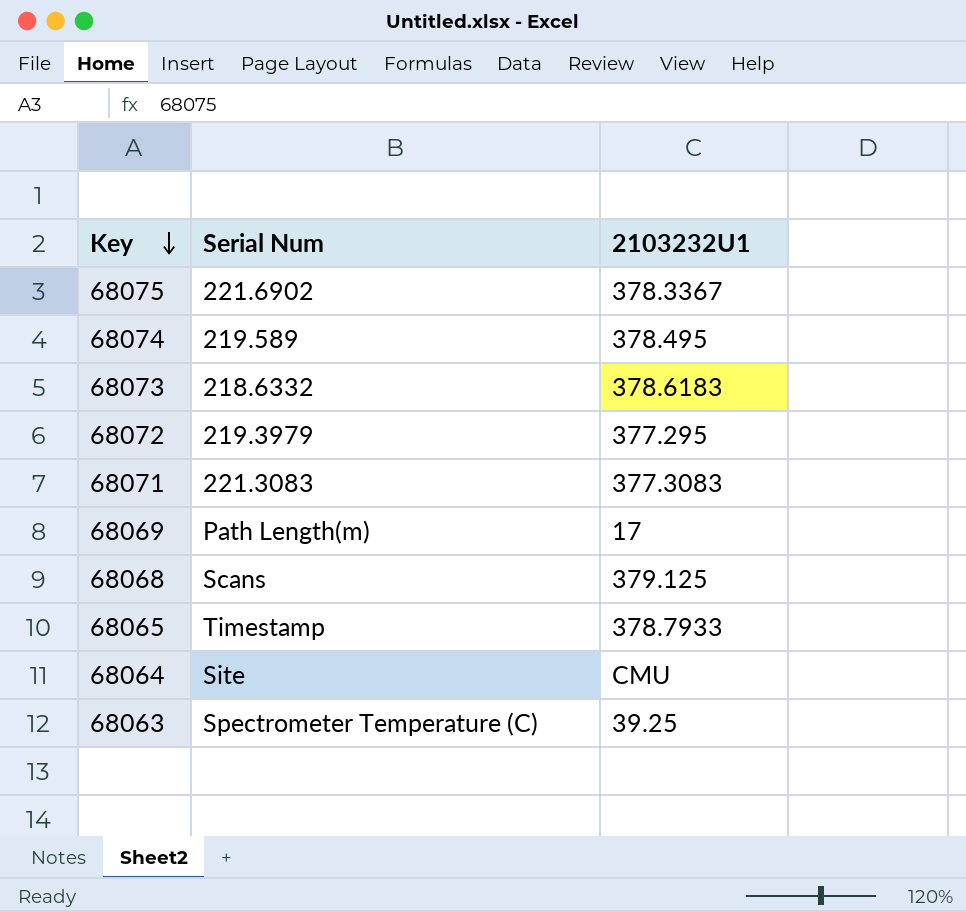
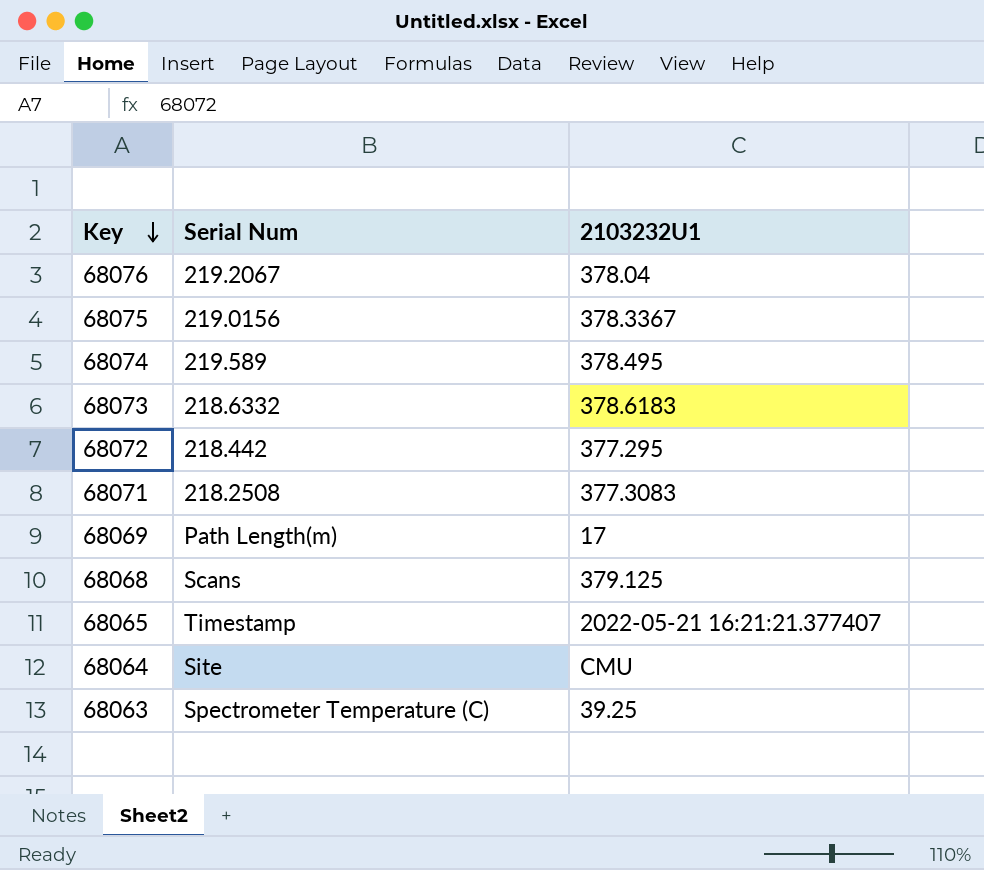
row 68076: none -> 219.2067 | 378.04
68075 | Serial Num: 221.6902 -> 219.0156
68072 | Serial Num: 219.3979 -> 218.442
68071 | Serial Num: 221.3083 -> 218.2508
68065 | 2103232U1: 378.7933 -> 2022-05-21 16:21:21.377407

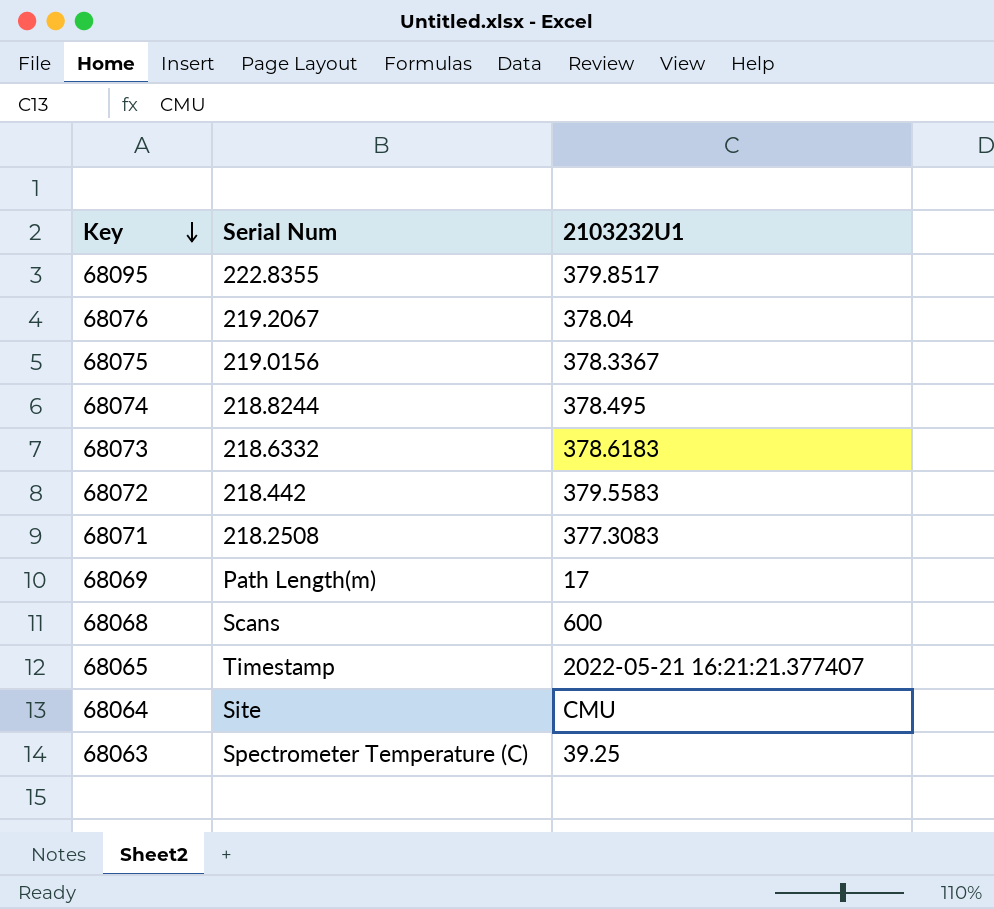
row 68095: none -> 222.8355 | 379.8517
68074 | Serial Num: 219.589 -> 218.8244
68072 | 2103232U1: 377.295 -> 379.5583
68068 | 2103232U1: 379.125 -> 600

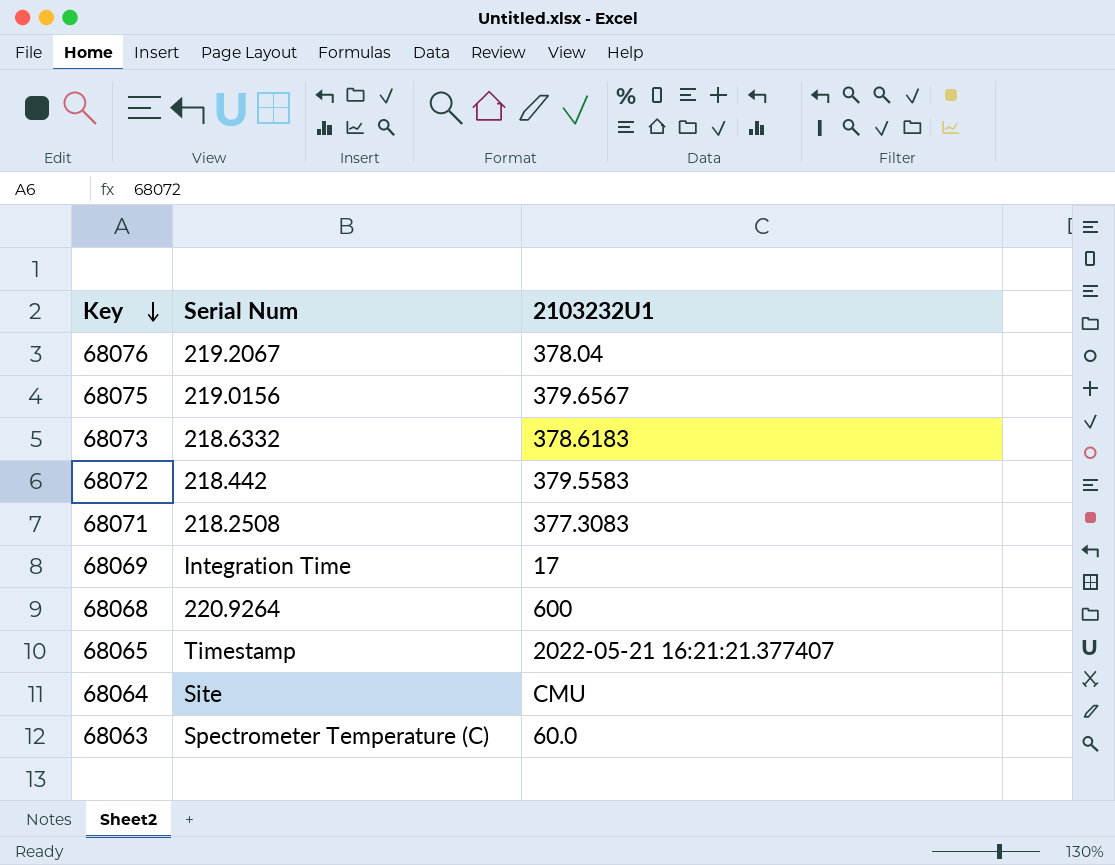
row 68095: 222.8355 | 379.8517 -> none
row 68074: 218.8244 | 378.495 -> none
68075 | 2103232U1: 378.3367 -> 379.6567
68069 | Serial Num: Path Length(m) -> Integration Time
68068 | Serial Num: Scans -> 220.9264
68063 | 2103232U1: 39.25 -> 60.0

